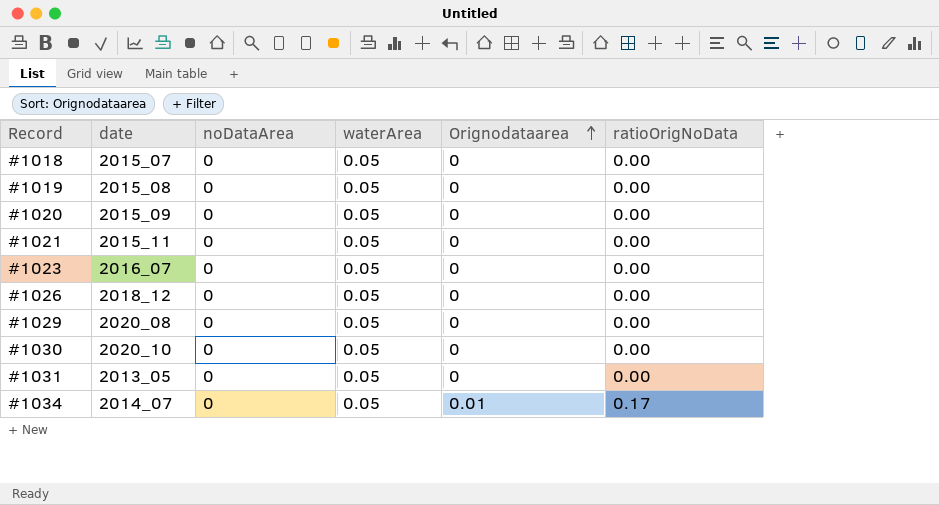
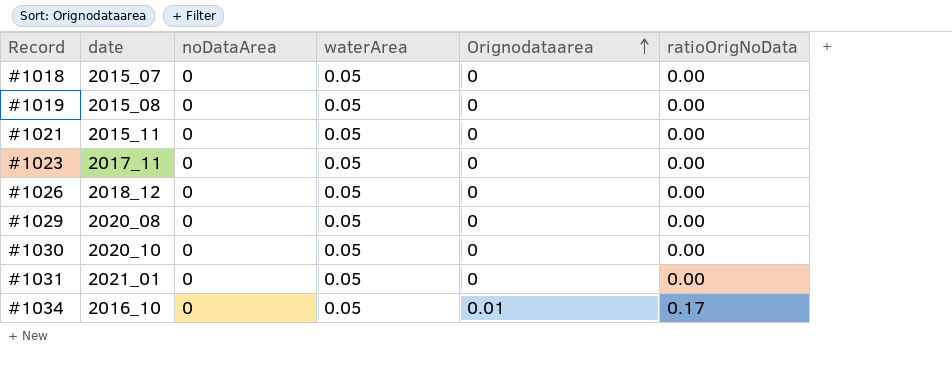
row #1020: 2015_09 | 0 | 0.05 | 0 | 0.00 -> none
#1023 | date: 2016_07 -> 2017_11
#1031 | date: 2013_05 -> 2021_01
#1034 | date: 2014_07 -> 2016_10

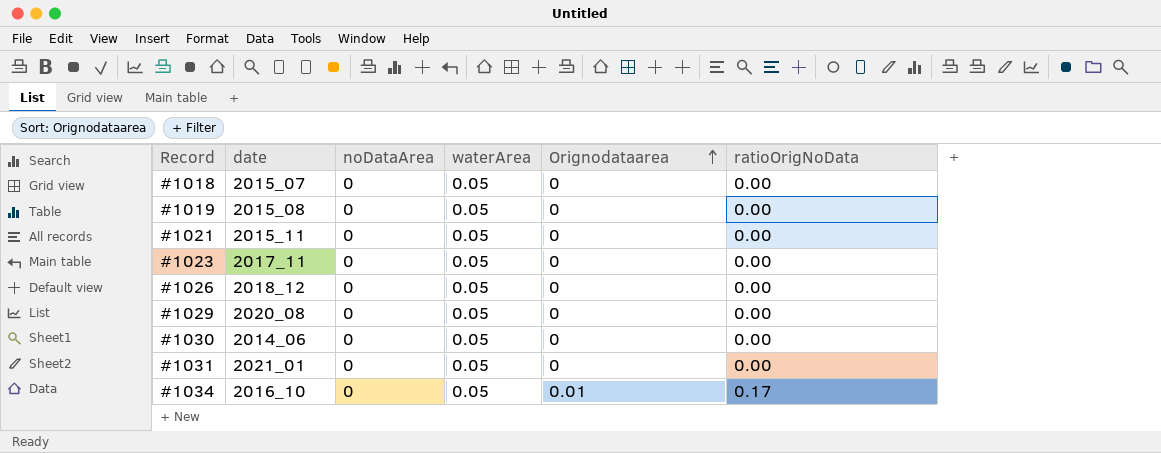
#1030 | date: 2020_10 -> 2014_06

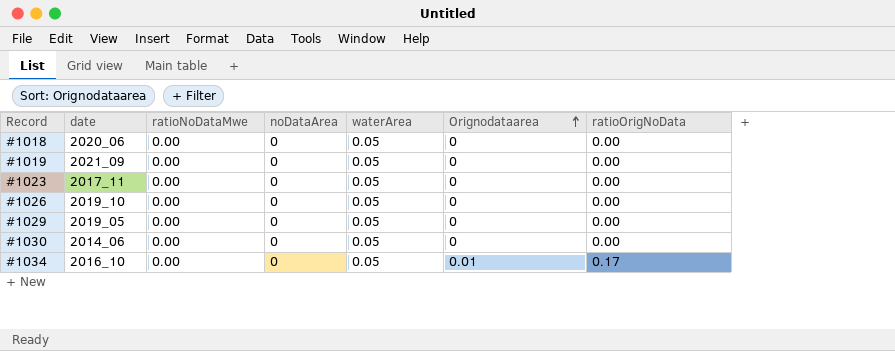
column ratioNoDataMwe | position: none -> 3
row #1021: 2015_11 | 0 | 0.05 | 0 | 0.00 -> none
row #1031: 2021_01 | 0 | 0.05 | 0 | 0.00 -> none
#1018 | date: 2015_07 -> 2020_06
#1019 | date: 2015_08 -> 2021_09
#1026 | date: 2018_12 -> 2019_10
#1029 | date: 2020_08 -> 2019_05

